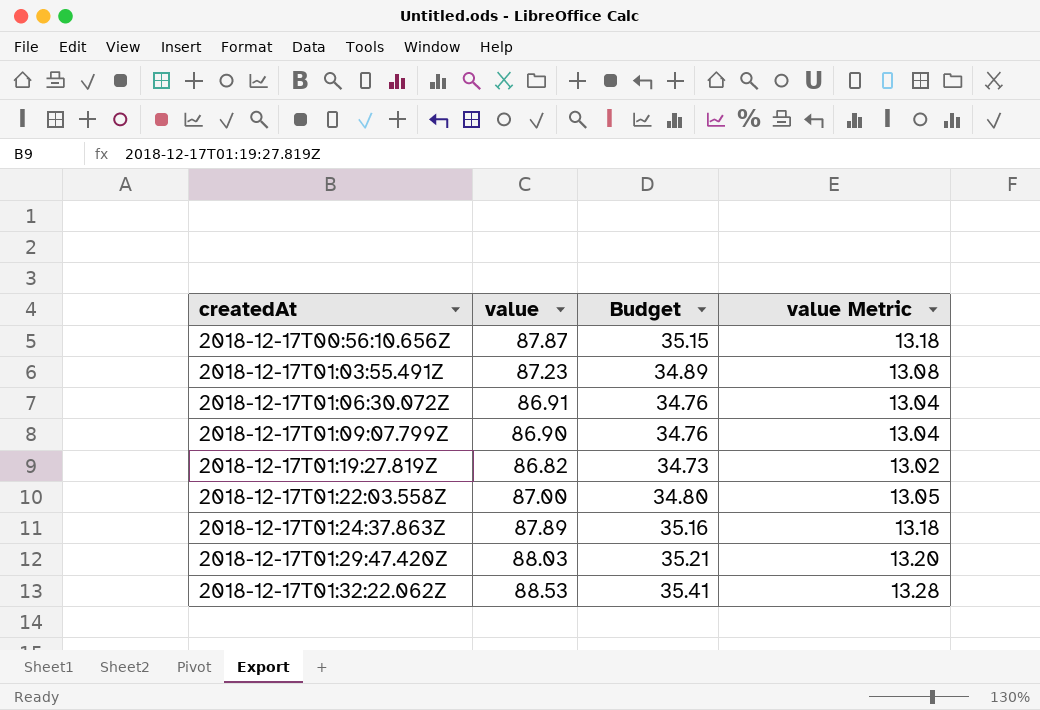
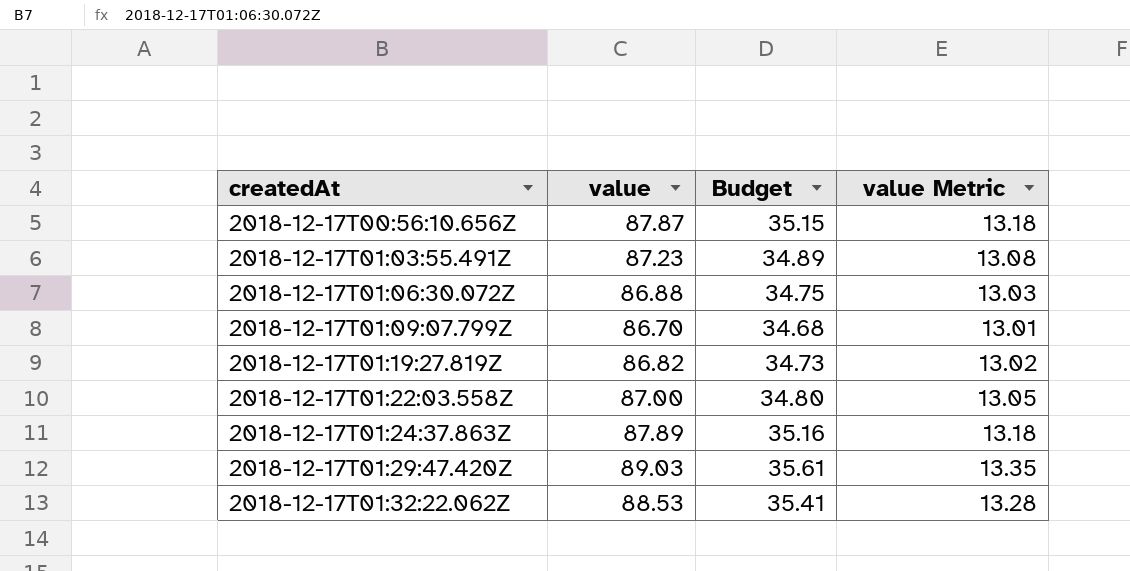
2018-12-17T01:06:30.072Z | value: 86.91 -> 86.88
2018-12-17T01:06:30.072Z | Budget: 34.76 -> 34.75
2018-12-17T01:06:30.072Z | value Metric: 13.04 -> 13.03
2018-12-17T01:09:07.799Z | value: 86.90 -> 86.70
2018-12-17T01:09:07.799Z | Budget: 34.76 -> 34.68
2018-12-17T01:09:07.799Z | value Metric: 13.04 -> 13.01
2018-12-17T01:29:47.420Z | value: 88.03 -> 89.03
2018-12-17T01:29:47.420Z | Budget: 35.21 -> 35.61
2018-12-17T01:29:47.420Z | value Metric: 13.20 -> 13.35

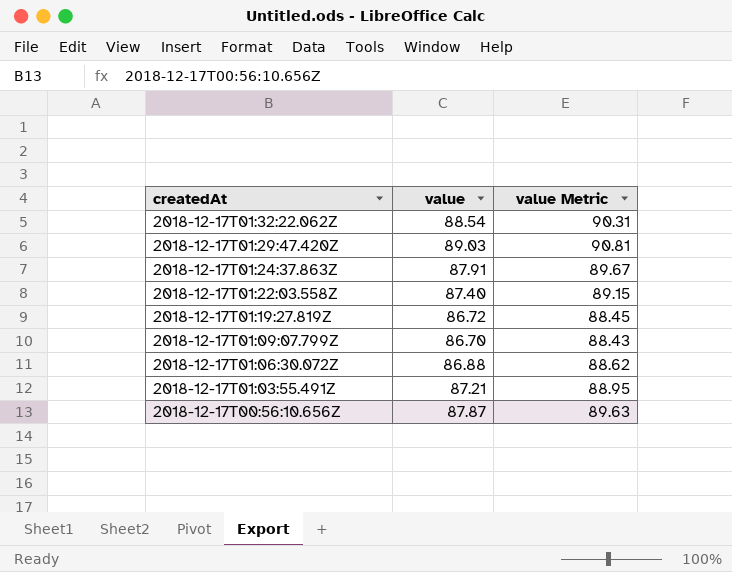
row order: createdAt ascending -> createdAt descending
column Budget | formula: [value] * 0.4 -> none
column value Metric | formula: [value] * 0.15 -> [value] * 1.02
2018-12-17T01:32:22.062Z | value: 88.53 -> 88.54
2018-12-17T01:24:37.863Z | value: 87.89 -> 87.91
2018-12-17T01:22:03.558Z | value: 87.00 -> 87.40
2018-12-17T01:19:27.819Z | value: 86.82 -> 86.72
2018-12-17T01:03:55.491Z | value: 87.23 -> 87.21

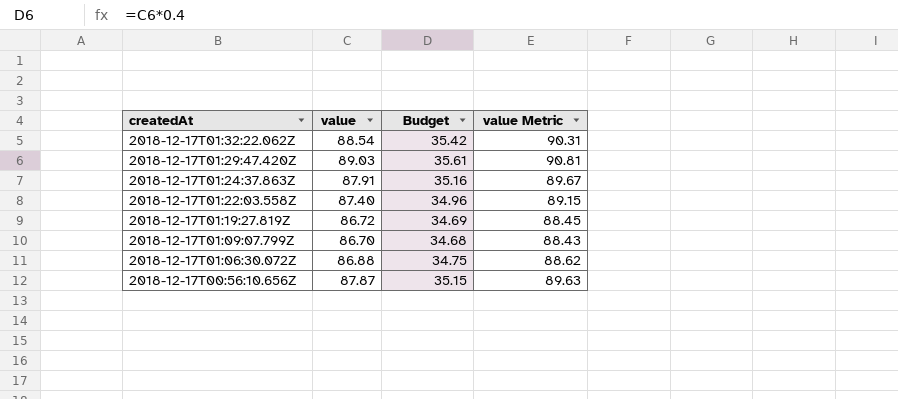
column Budget | formula: none -> [value] * 0.4
row 2018-12-17T01:03:55.491Z: 87.21 | 88.95 -> none

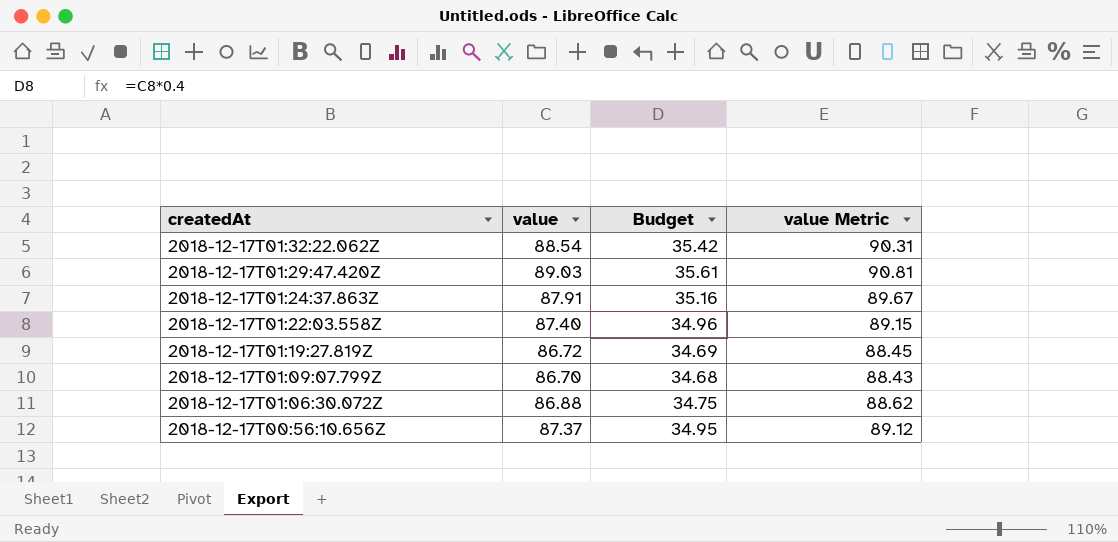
2018-12-17T00:56:10.656Z | value: 87.87 -> 87.37
2018-12-17T00:56:10.656Z | Budget: 35.15 -> 34.95
2018-12-17T00:56:10.656Z | value Metric: 89.63 -> 89.12

